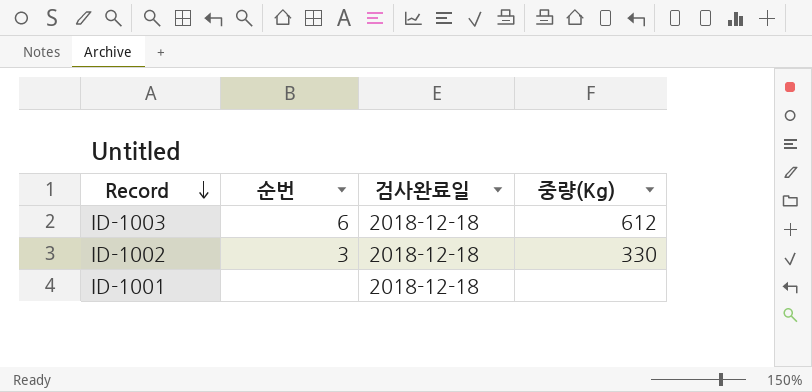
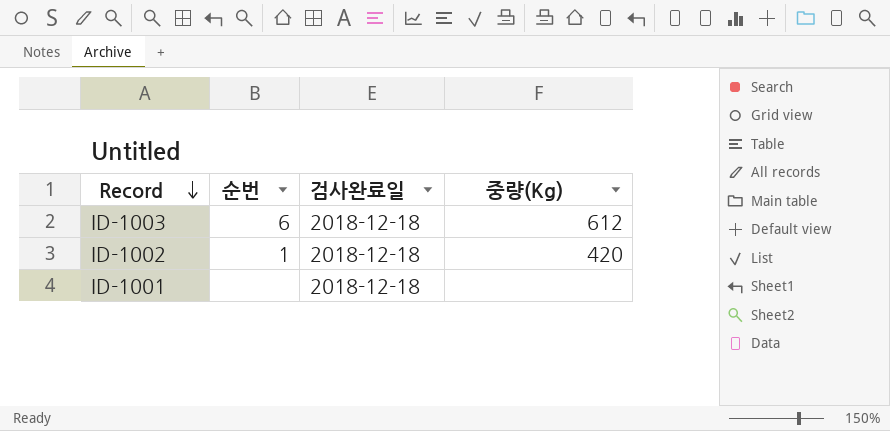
ID-1002 | 순번: 3 -> 1
ID-1002 | 중량(Kg): 330 -> 420

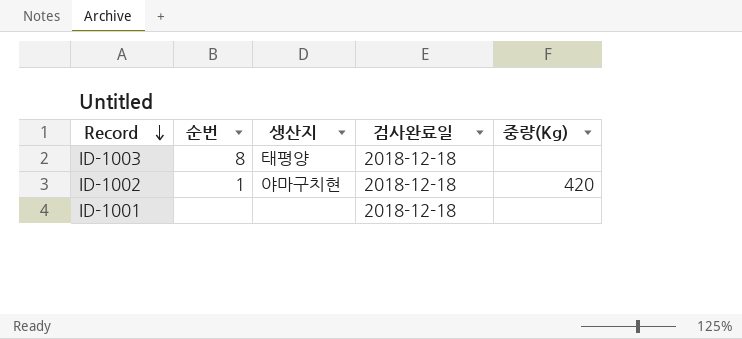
column 생산지 | position: none -> 3
ID-1003 | 순번: 6 -> 8
ID-1003 | 중량(Kg): 612 -> none

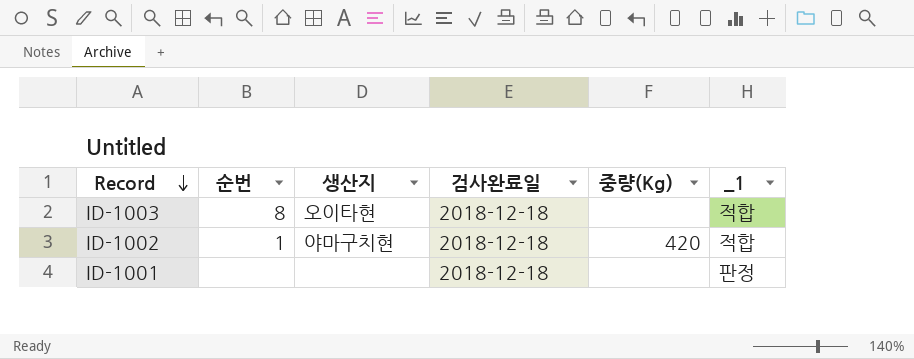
column _1 | position: none -> 6
ID-1003 | 생산지: 태평양 -> 오이타현

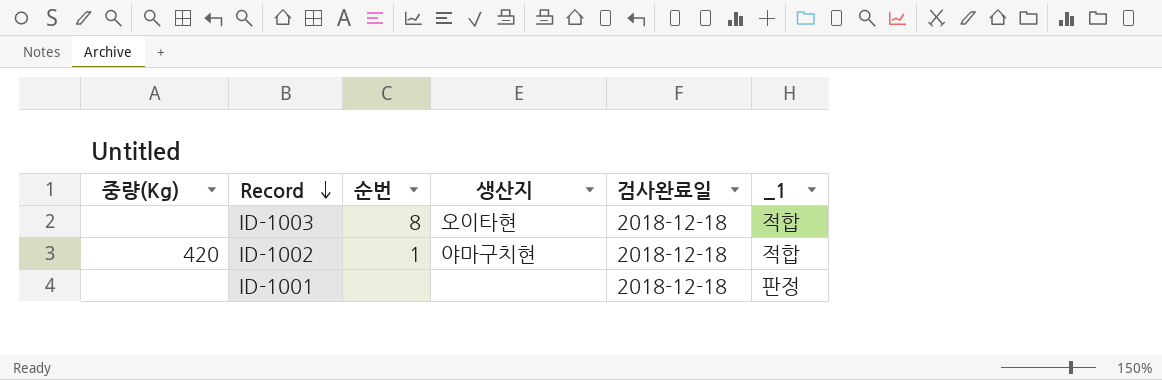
column 중량(Kg) | position: 5 -> 1

